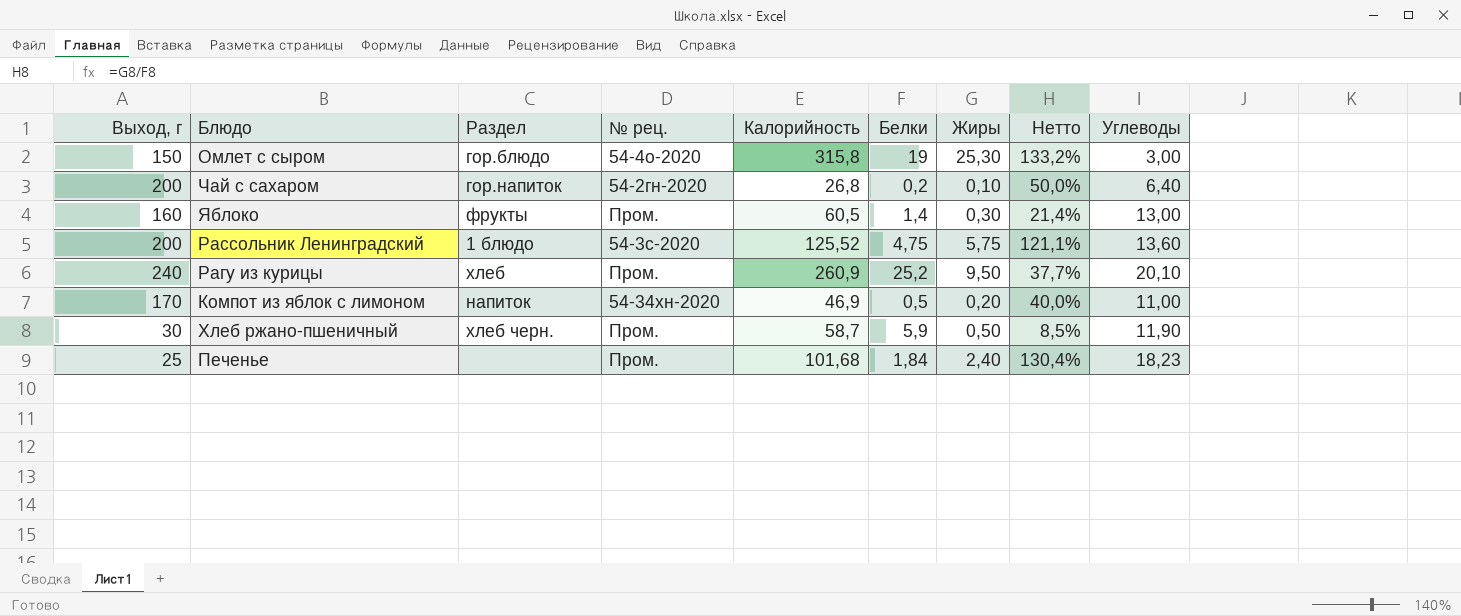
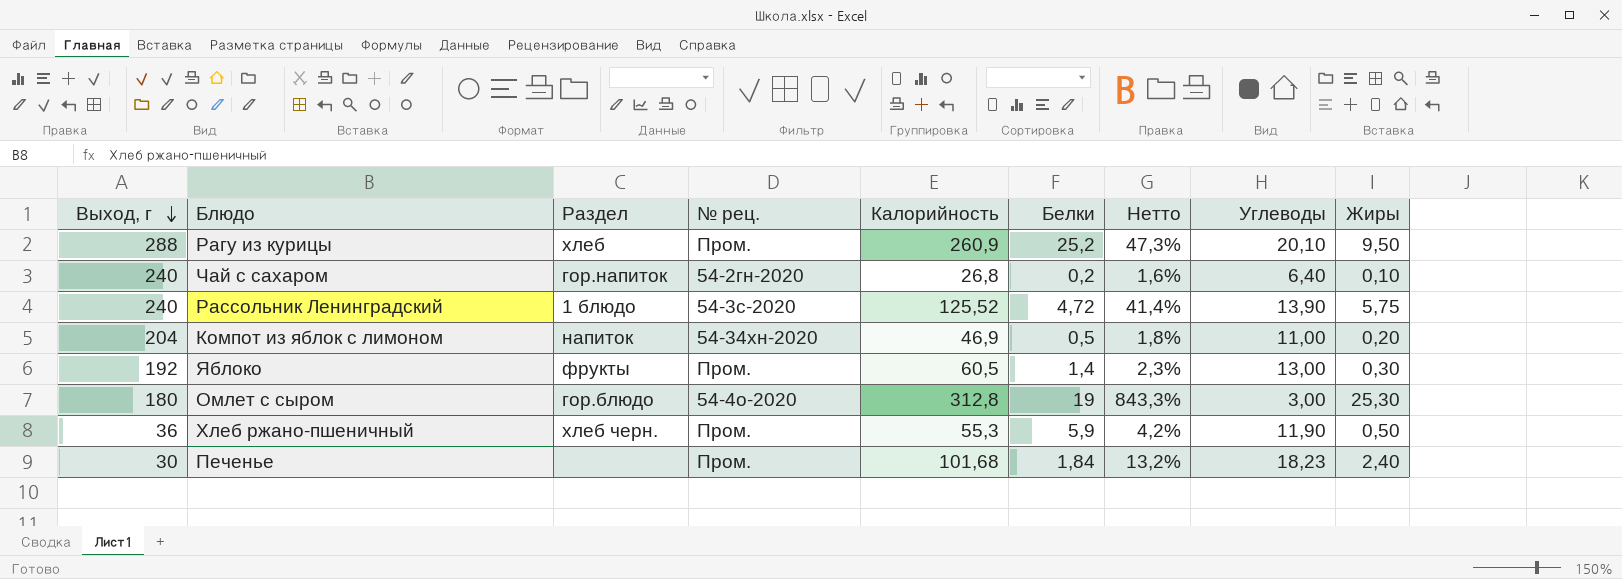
row order: none -> Выход, г descending
column Нетто | formula: [Жиры] / [Белки] -> [Жиры] / [Углеводы]
column Жиры | position: 7 -> 9
Рагу из курицы | Выход, г: 240 -> 288
Чай с сахаром | Выход, г: 200 -> 240
Рассольник Ленинградский | Выход, г: 200 -> 240
Рассольник Ленинградский | Белки: 4,75 -> 4,72
Рассольник Ленинградский | Углеводы: 13,60 -> 13,90
Компот из яблок с лимоном | Выход, г: 170 -> 204
Яблоко | Выход, г: 160 -> 192
Омлет с сыром | Выход, г: 150 -> 180
Омлет с сыром | Калорийность: 315,8 -> 312,8
Хлеб ржано-пшеничный | Выход, г: 30 -> 36
Хлеб ржано-пшеничный | Калорийность: 58,7 -> 55,3
Печенье | Выход, г: 25 -> 30

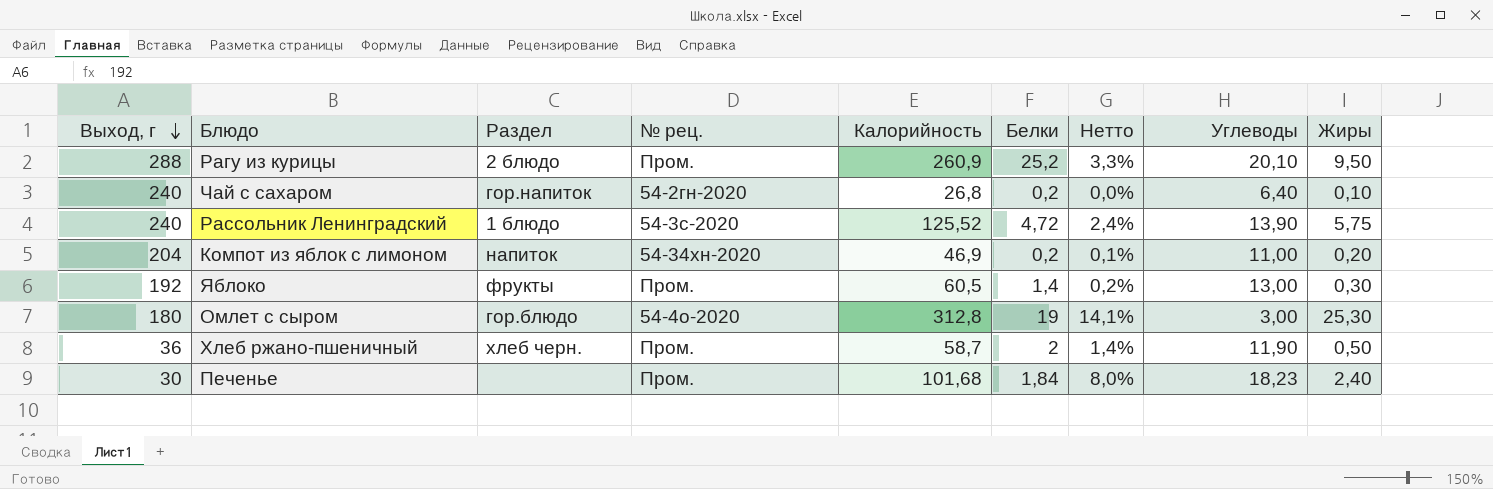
column Нетто | formula: [Жиры] / [Углеводы] -> [Жиры] / [Выход, г]
Рагу из курицы | Раздел: хлеб -> 2 блюдо
Компот из яблок с лимоном | Белки: 0,5 -> 0,2
Хлеб ржано-пшеничный | Калорийность: 55,3 -> 58,7
Хлеб ржано-пшеничный | Белки: 5,9 -> 2

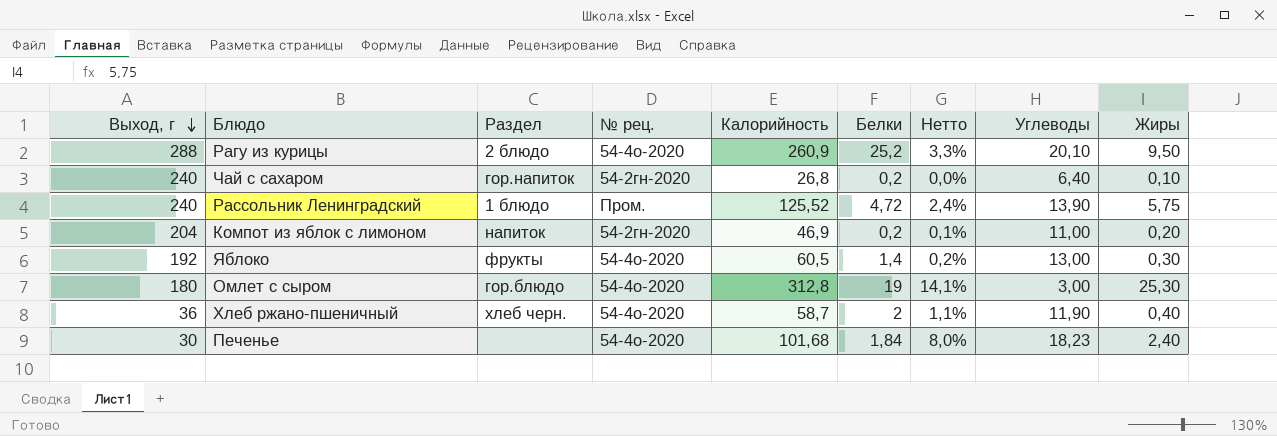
Рагу из курицы | № рец.: Пром. -> 54-4о-2020
Рассольник Ленинградский | № рец.: 54-3с-2020 -> Пром.
Компот из яблок с лимоном | № рец.: 54-34хн-2020 -> 54-2гн-2020
Яблоко | № рец.: Пром. -> 54-4о-2020
Хлеб ржано-пшеничный | № рец.: Пром. -> 54-4о-2020
Хлеб ржано-пшеничный | Нетто: 1,4% -> 1,1%
Хлеб ржано-пшеничный | Жиры: 0,50 -> 0,40
Печенье | № рец.: Пром. -> 54-4о-2020

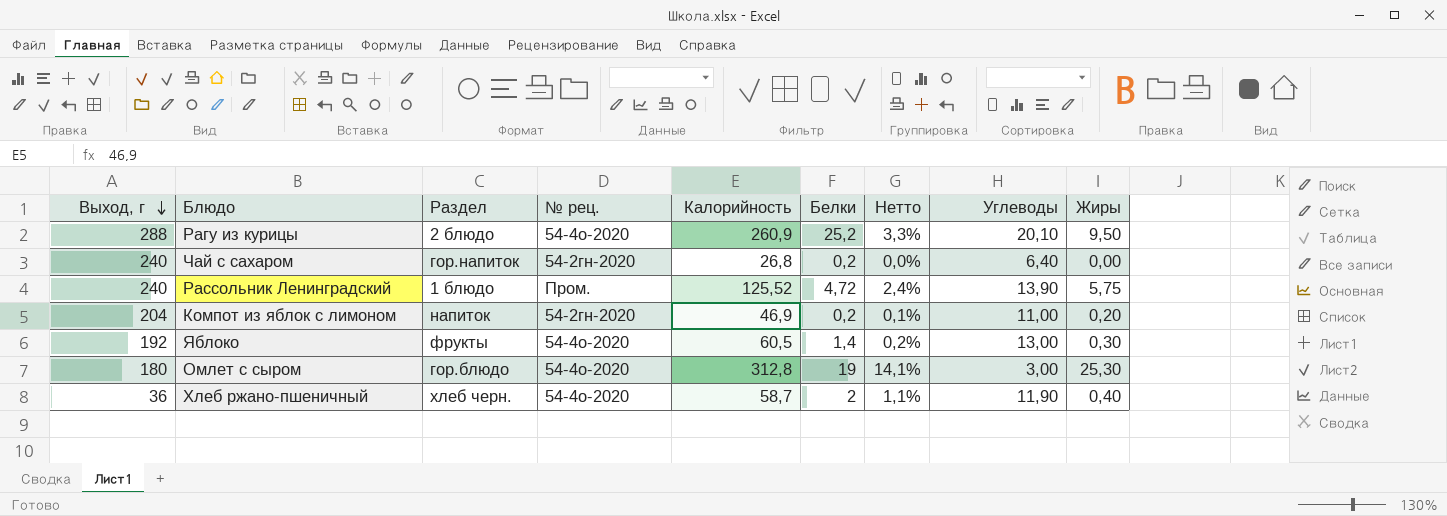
row Печенье: 30 | none | 54-4о-2020 | 101,68 | 1,84 | 8,0% | 18,23 | 2,40 -> none
Чай с сахаром | Жиры: 0,10 -> 0,00

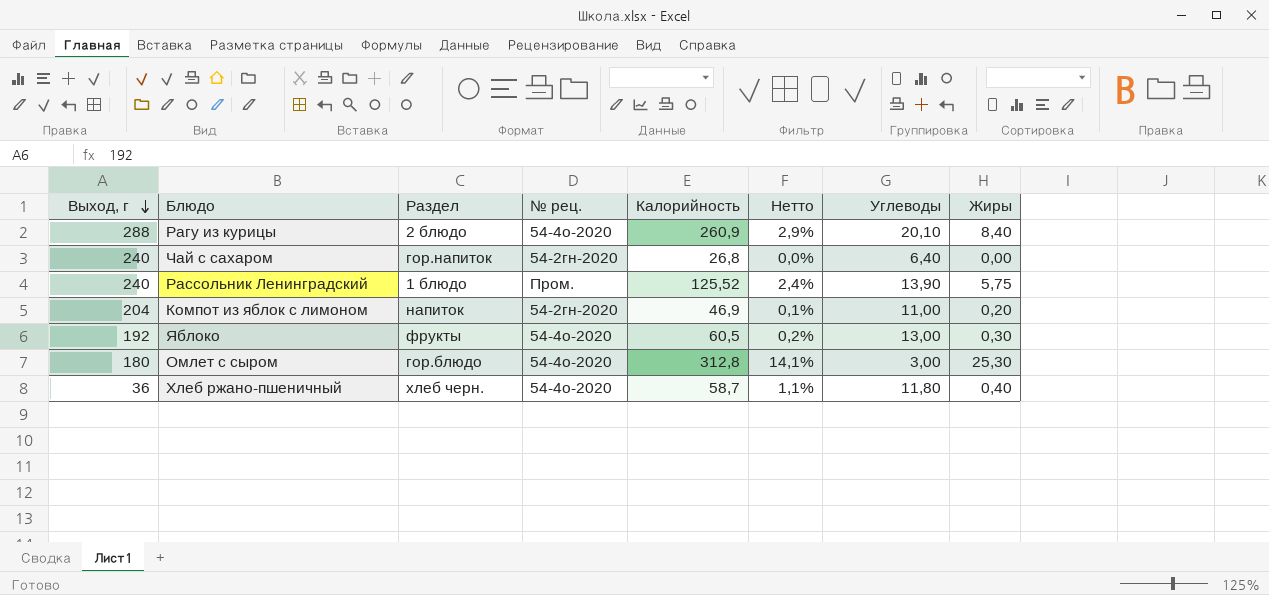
column Белки | position: 6 -> none
Рагу из курицы | Нетто: 3,3% -> 2,9%
Рагу из курицы | Жиры: 9,50 -> 8,40
Хлеб ржано-пшеничный | Углеводы: 11,90 -> 11,80

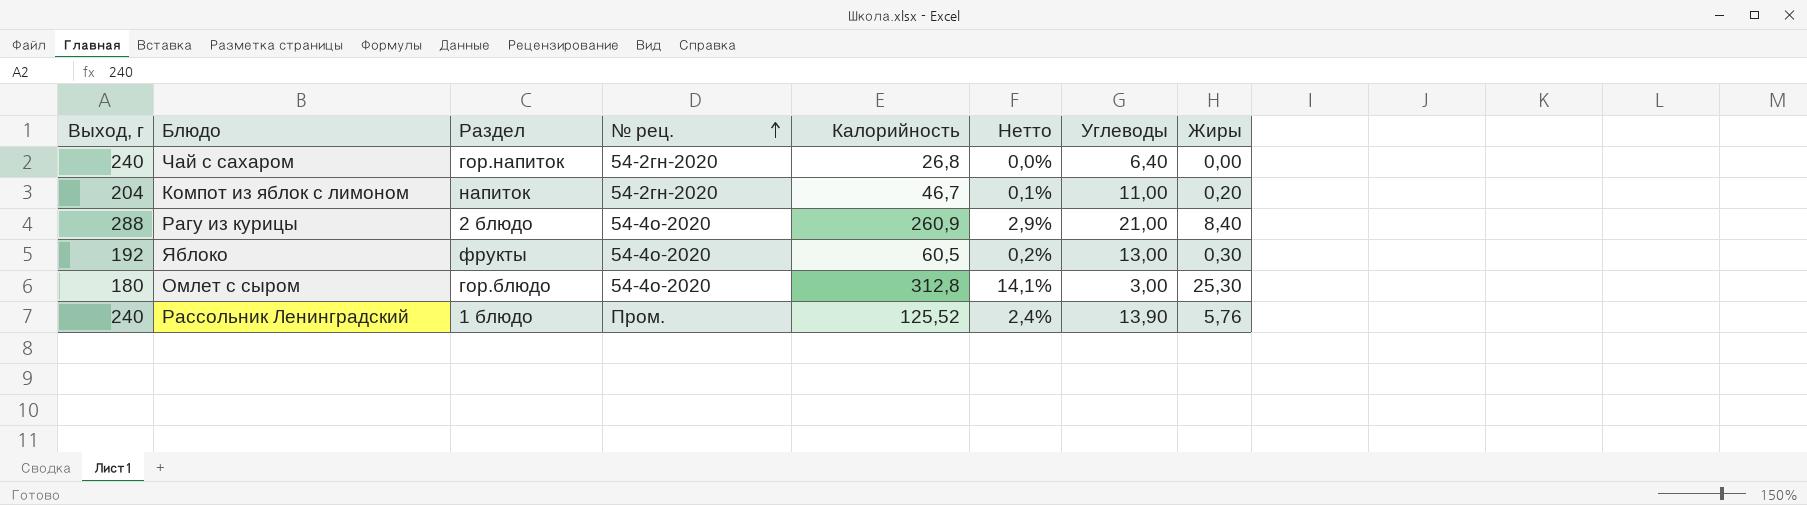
row order: Выход, г descending -> № рец. ascending
row Хлеб ржано-пшеничный: 36 | хлеб черн. | 54-4о-2020 | 58,7 | 1,1% | 11,80 | 0,40 -> none
Компот из яблок с лимоном | Калорийность: 46,9 -> 46,7
Рагу из курицы | Углеводы: 20,10 -> 21,00
Рассольник Ленинградский | Жиры: 5,75 -> 5,76

